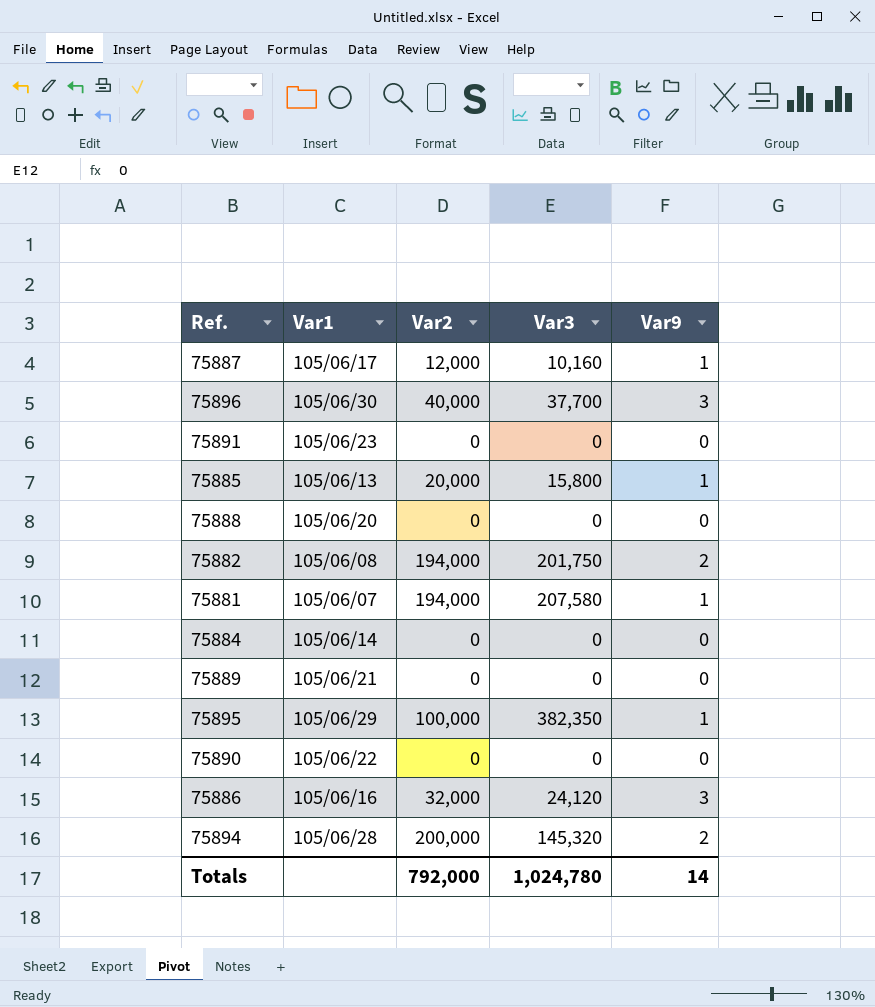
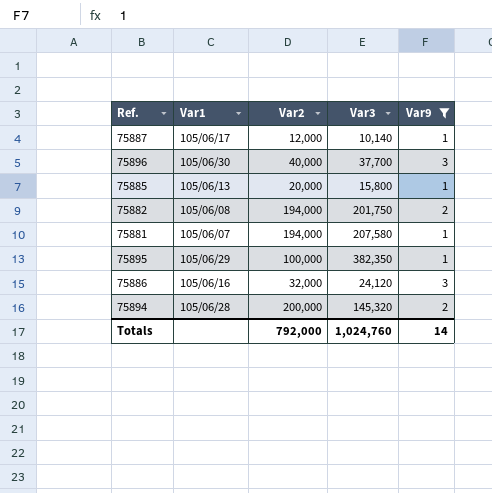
filter: none -> Var9 != 0
75887 | Var3: 10,160 -> 10,140
Totals | Var3: 1,024,780 -> 1,024,760

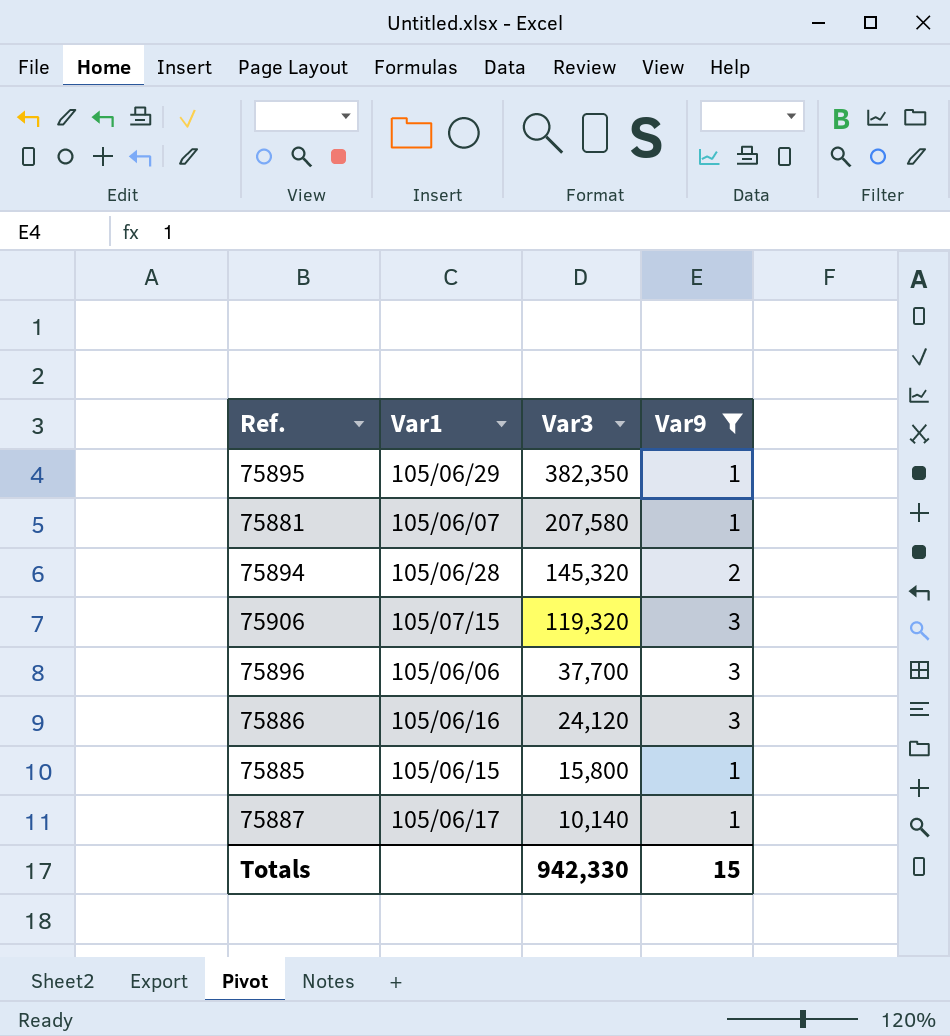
row order: none -> Var3 descending
column Var2 | position: 3 -> none
row 75882: 105/06/08 | 194,000 | 201,750 | 2 -> none
row 75906: none -> 105/07/15 | 119,320 | 3
75896 | Var1: 105/06/30 -> 105/06/06
75885 | Var1: 105/06/13 -> 105/06/15
Totals | Var3: 1,024,760 -> 942,330
Totals | Var9: 14 -> 15

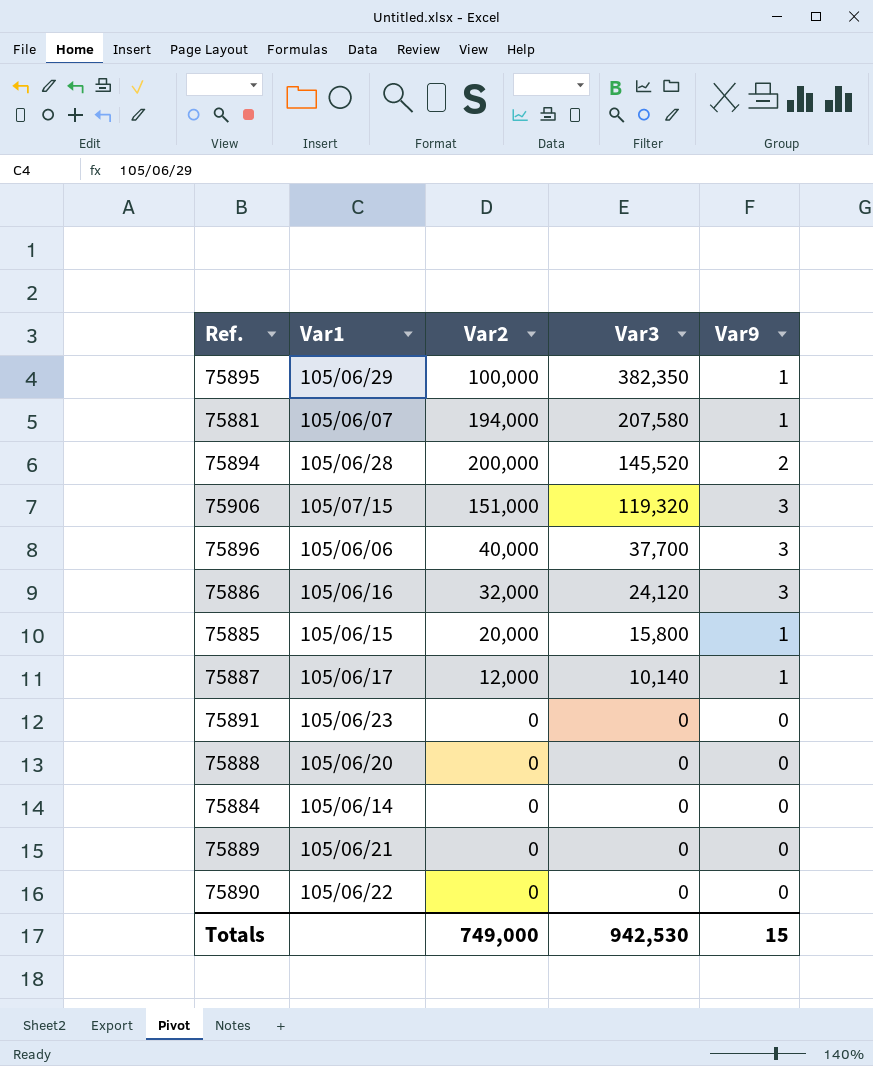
filter: Var9 != 0 -> none
column Var2 | position: none -> 3
75894 | Var3: 145,320 -> 145,520
Totals | Var3: 942,330 -> 942,530

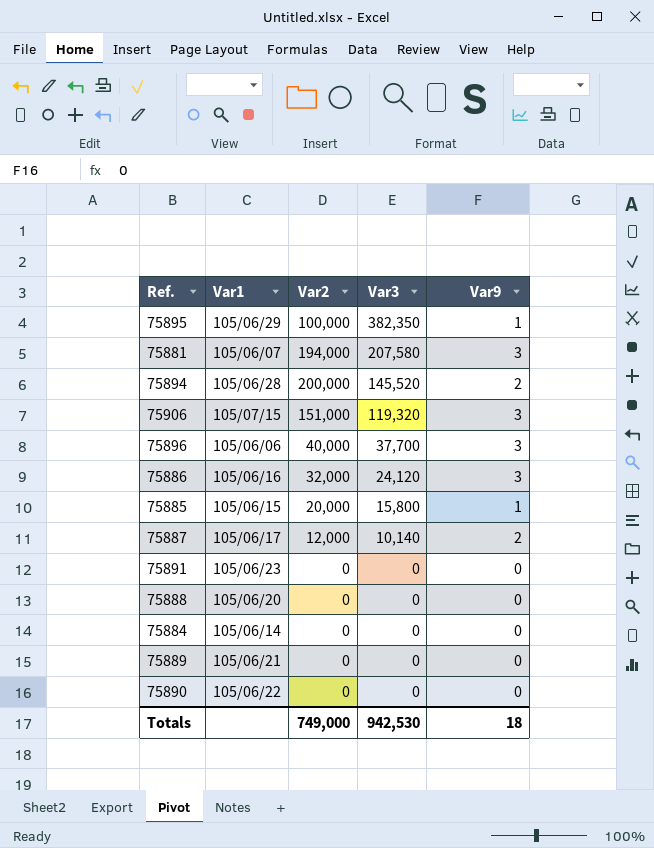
75881 | Var9: 1 -> 3
75887 | Var9: 1 -> 2
Totals | Var9: 15 -> 18

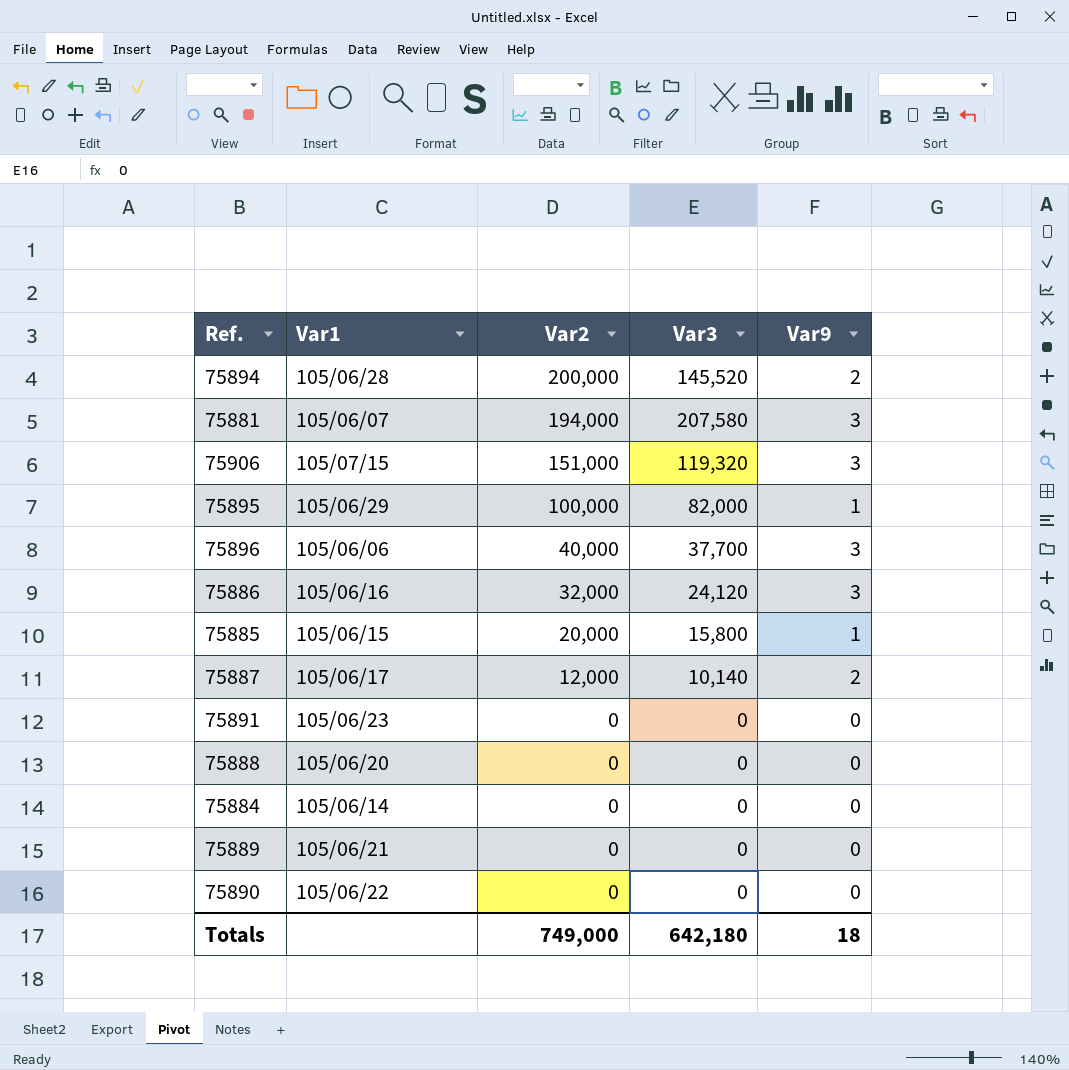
row order: Var3 descending -> Var2 descending
75895 | Var3: 382,350 -> 82,000
Totals | Var3: 942,530 -> 642,180

